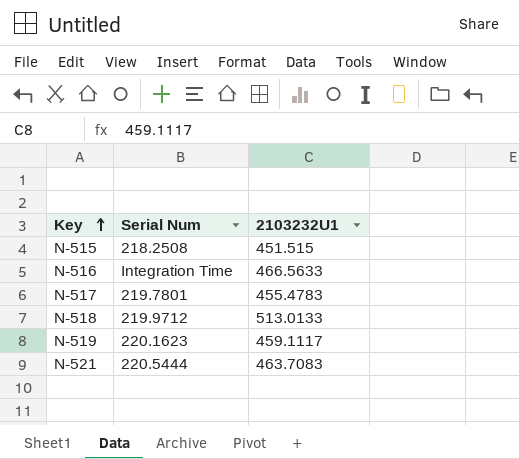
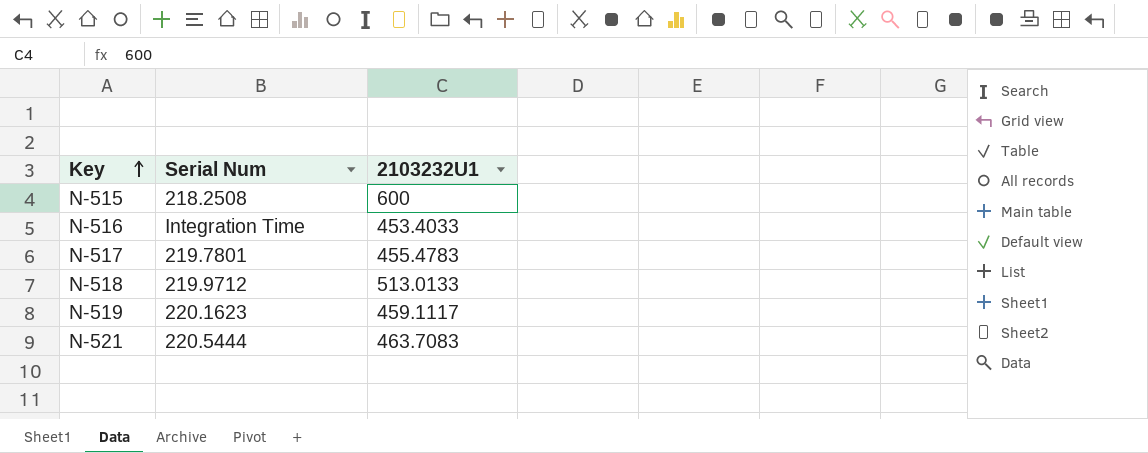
N-515 | 2103232U1: 451.515 -> 600
N-516 | 2103232U1: 466.5633 -> 453.4033

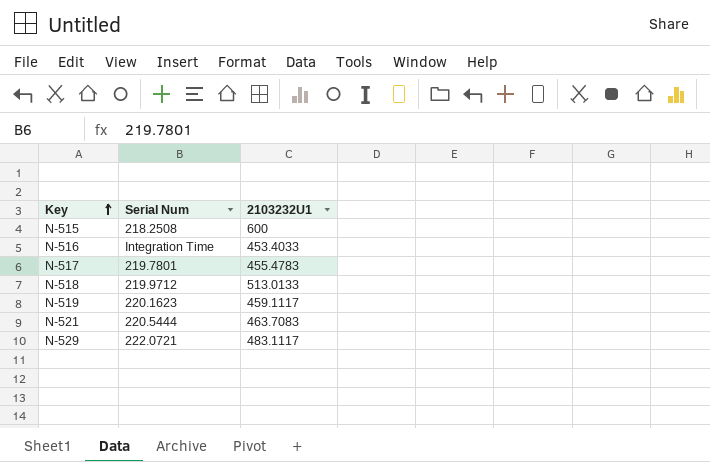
row N-529: none -> 222.0721 | 483.1117

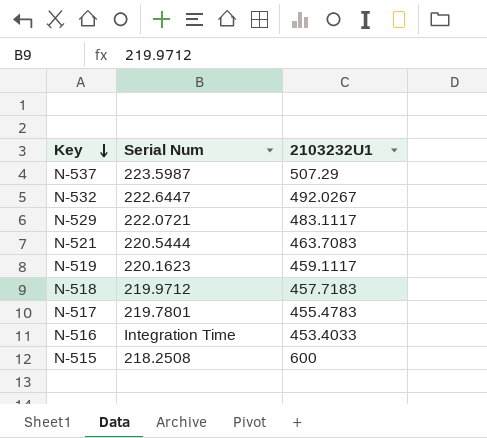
row order: Key ascending -> Key descending
row N-537: none -> 223.5987 | 507.29
row N-532: none -> 222.6447 | 492.0267
N-518 | 2103232U1: 513.0133 -> 457.7183

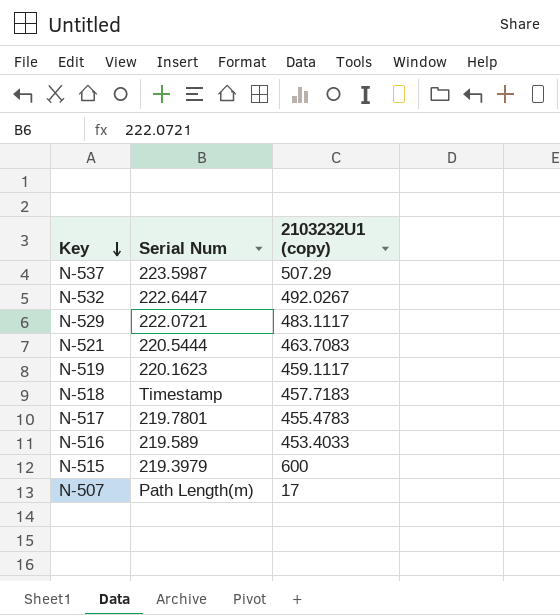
column name: 2103232U1 -> 2103232U1 (copy)
N-518 | Serial Num: 219.9712 -> Timestamp
N-516 | Serial Num: Integration Time -> 219.589
N-515 | Serial Num: 218.2508 -> 219.3979
row N-507: none -> Path Length(m) | 17

